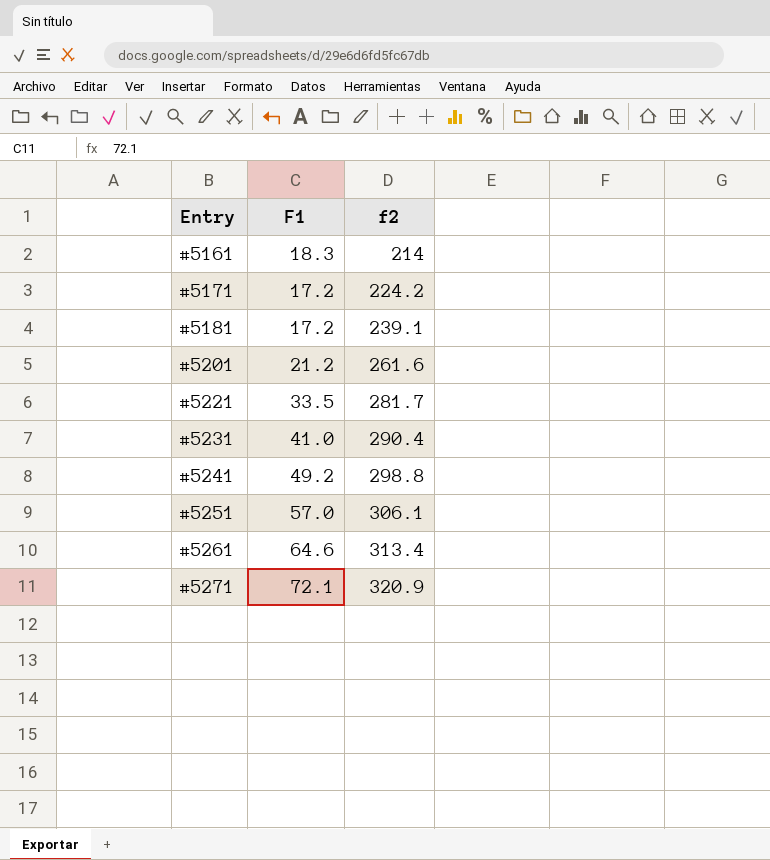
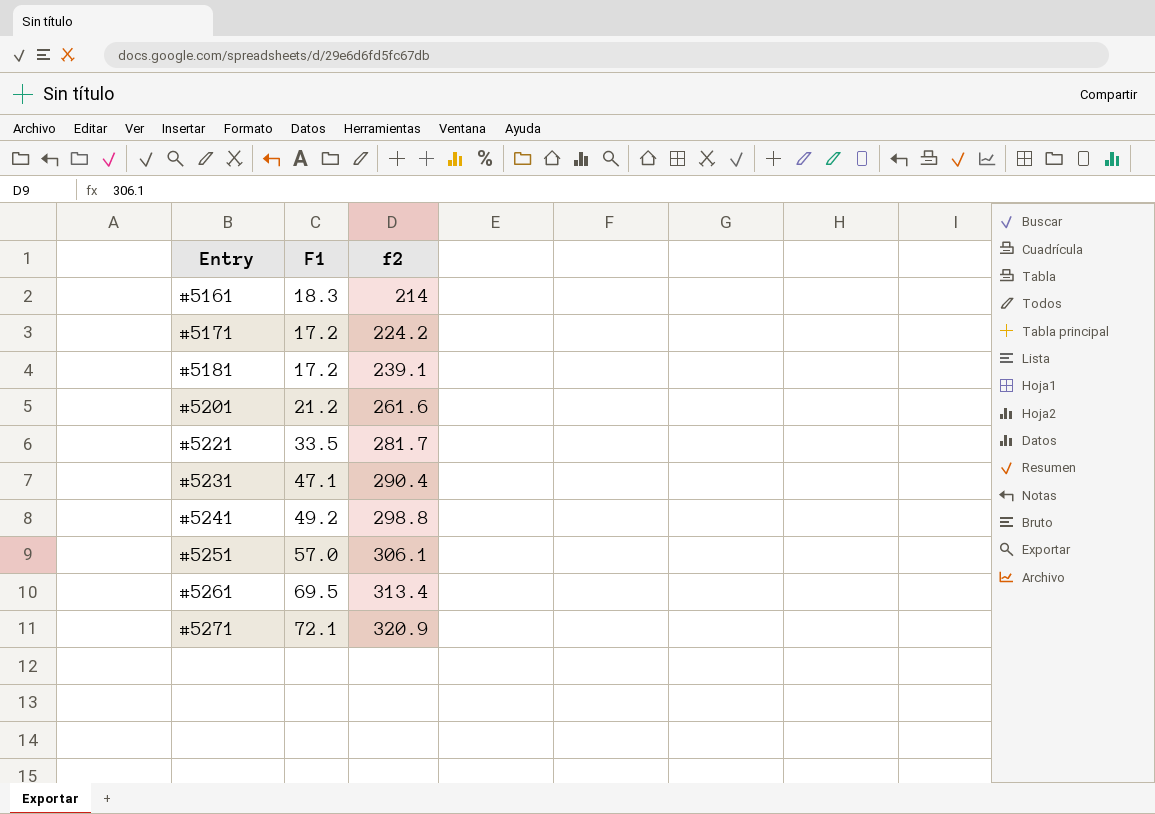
#5231 | F1: 41.0 -> 47.1
#5261 | F1: 64.6 -> 69.5

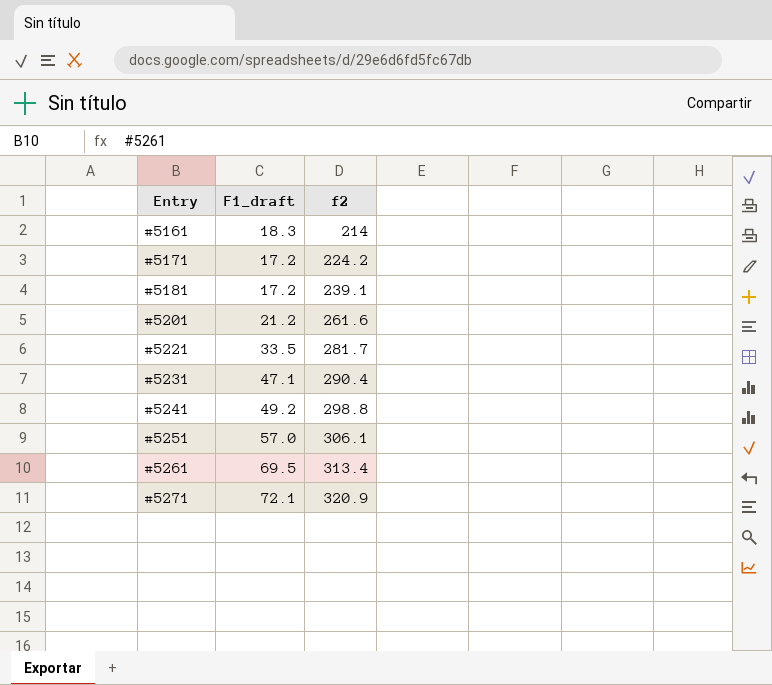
column name: F1 -> F1_draft

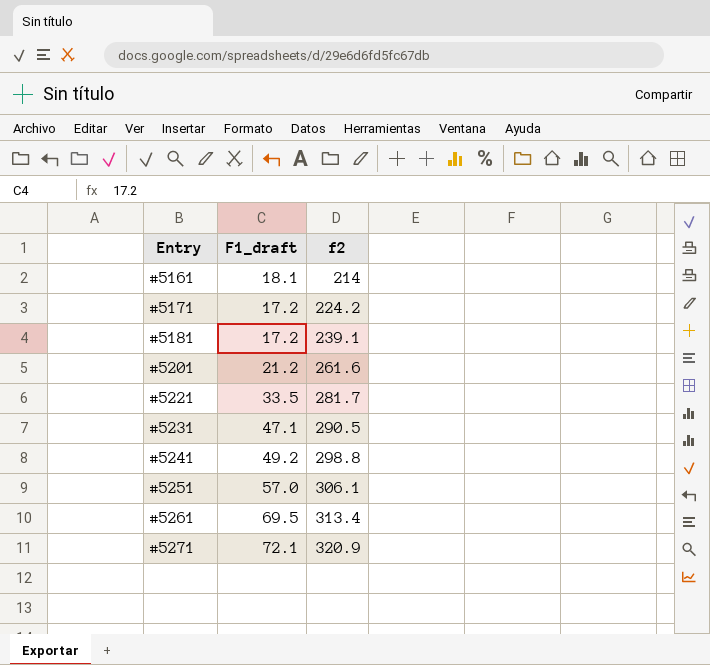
#5161 | F1_draft: 18.3 -> 18.1
#5231 | f2: 290.4 -> 290.5

